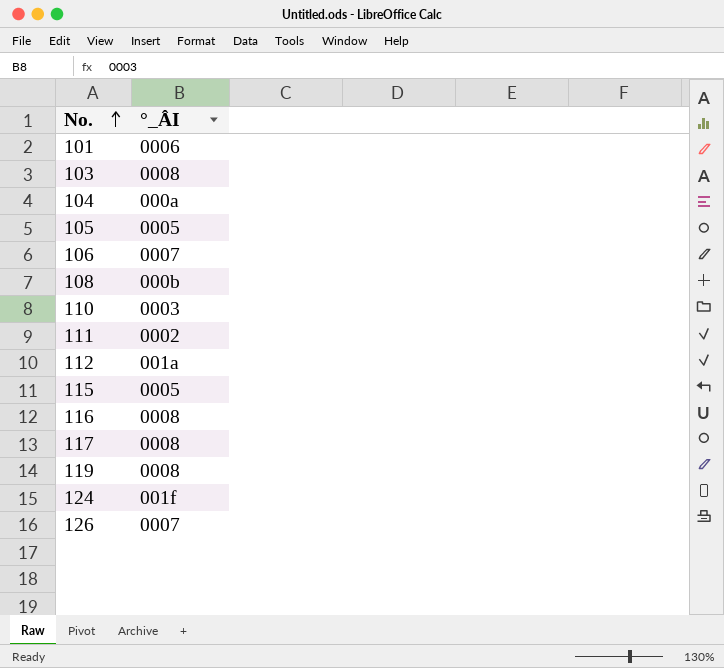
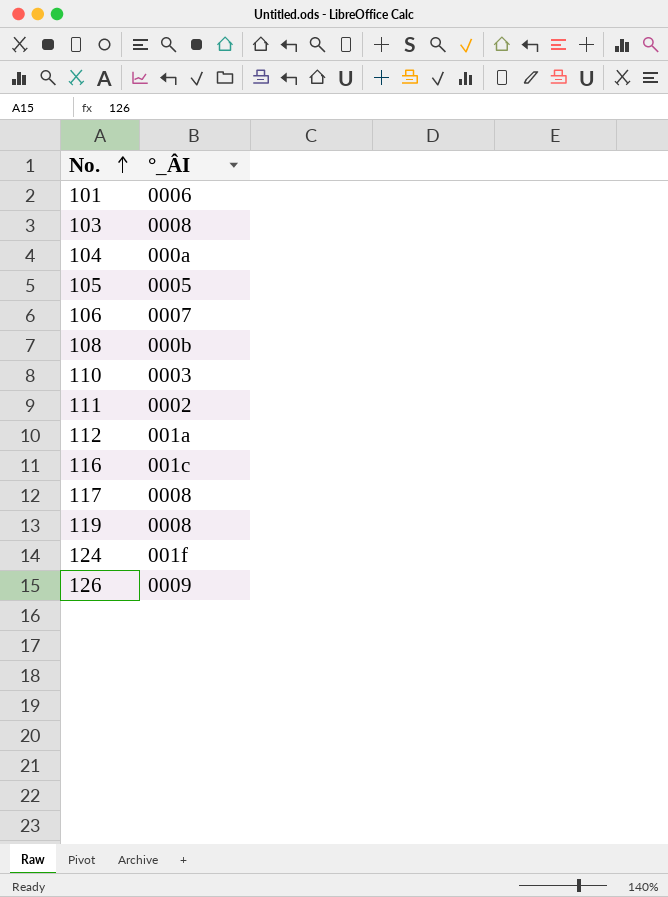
row 115: 0005 -> none
116 | °_ÂI: 0008 -> 001c
126 | °_ÂI: 0007 -> 0009

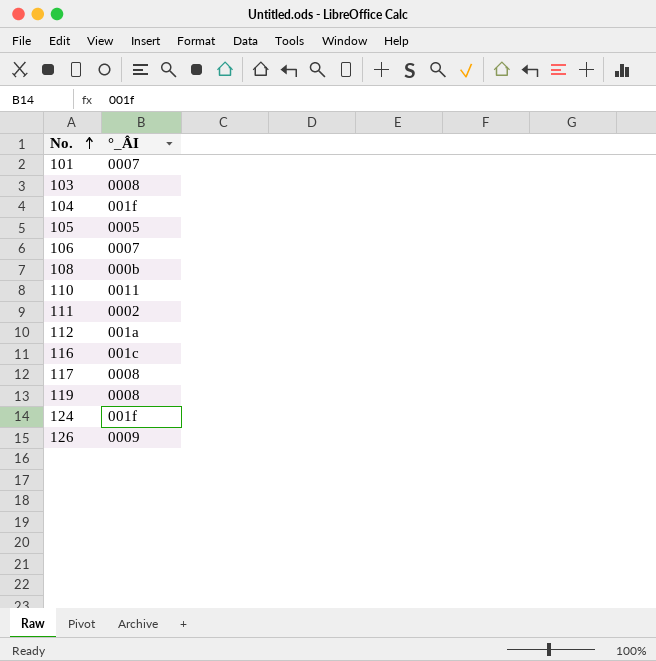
101 | °_ÂI: 0006 -> 0007
104 | °_ÂI: 000a -> 001f
110 | °_ÂI: 0003 -> 0011

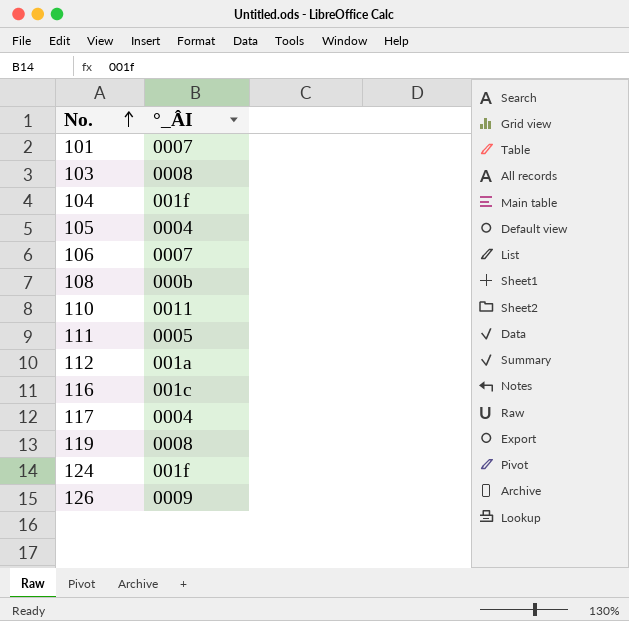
105 | °_ÂI: 0005 -> 0004
111 | °_ÂI: 0002 -> 0005
117 | °_ÂI: 0008 -> 0004

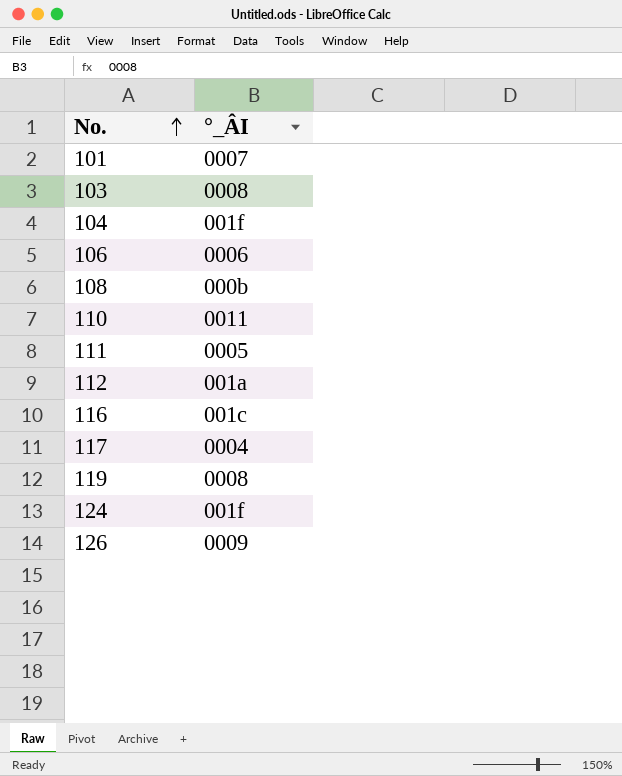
row 105: 0004 -> none
106 | °_ÂI: 0007 -> 0006

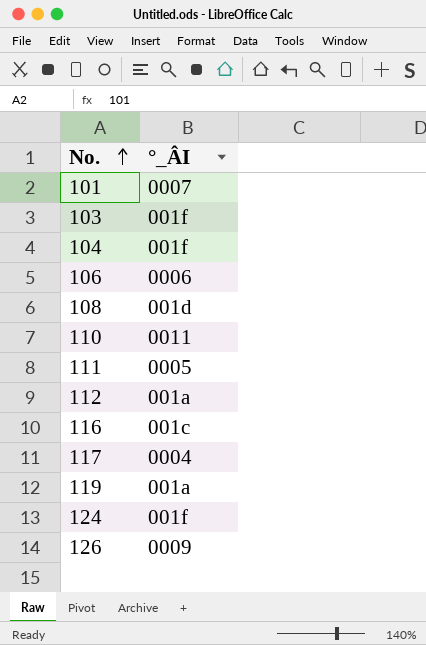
103 | °_ÂI: 0008 -> 001f
108 | °_ÂI: 000b -> 001d
119 | °_ÂI: 0008 -> 001a

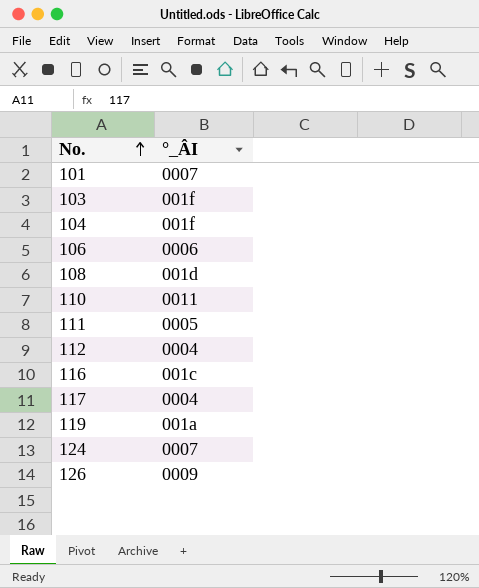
112 | °_ÂI: 001a -> 0004
124 | °_ÂI: 001f -> 0007

